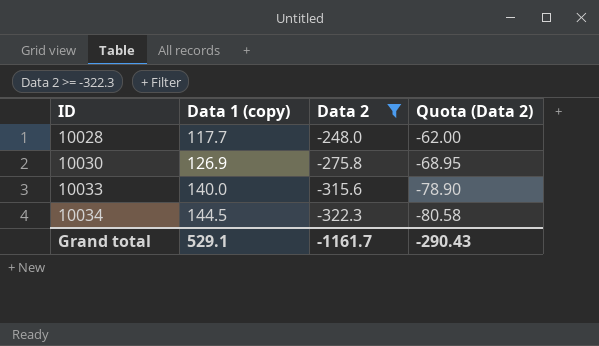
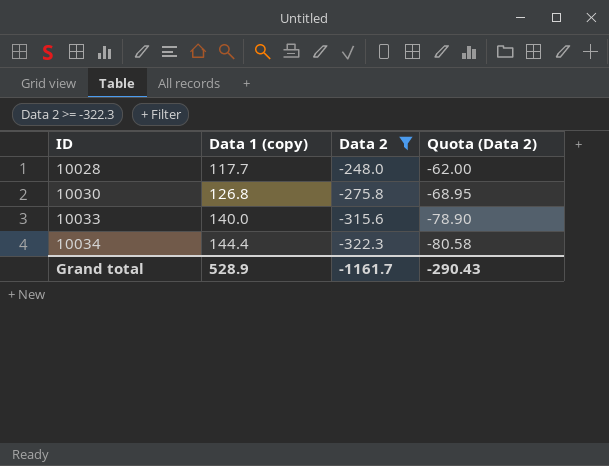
10030 | Data 1 (copy): 126.9 -> 126.8
10034 | Data 1 (copy): 144.5 -> 144.4
Grand total | Data 1 (copy): 529.1 -> 528.9

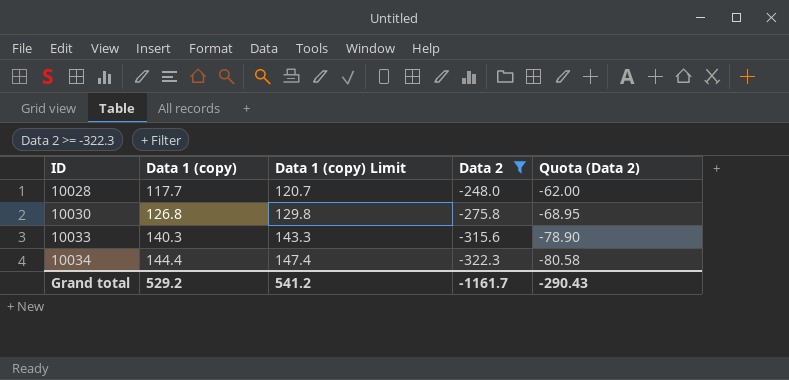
column Data 1 (copy) Limit | formula: none -> [Data 1 (copy)] + 3
10033 | Data 1 (copy): 140.0 -> 140.3
Grand total | Data 1 (copy): 528.9 -> 529.2

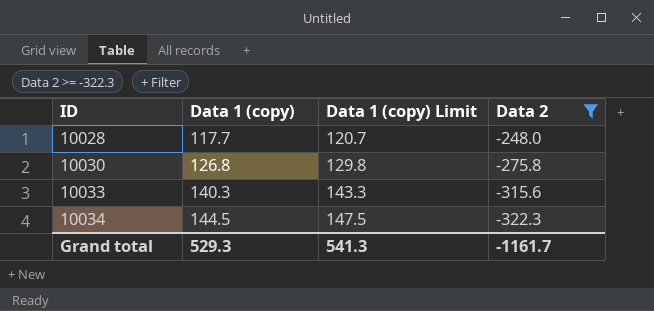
column Quota (Data 2) | formula: [Data 2] * 0.25 -> none
10034 | Data 1 (copy): 144.4 -> 144.5
10034 | Data 1 (copy) Limit: 147.4 -> 147.5
Grand total | Data 1 (copy): 529.2 -> 529.3
Grand total | Data 1 (copy) Limit: 541.2 -> 541.3

